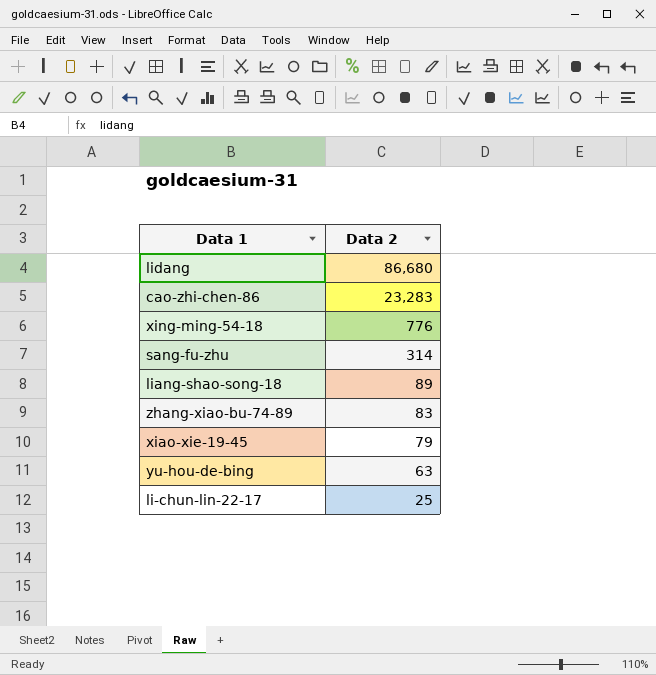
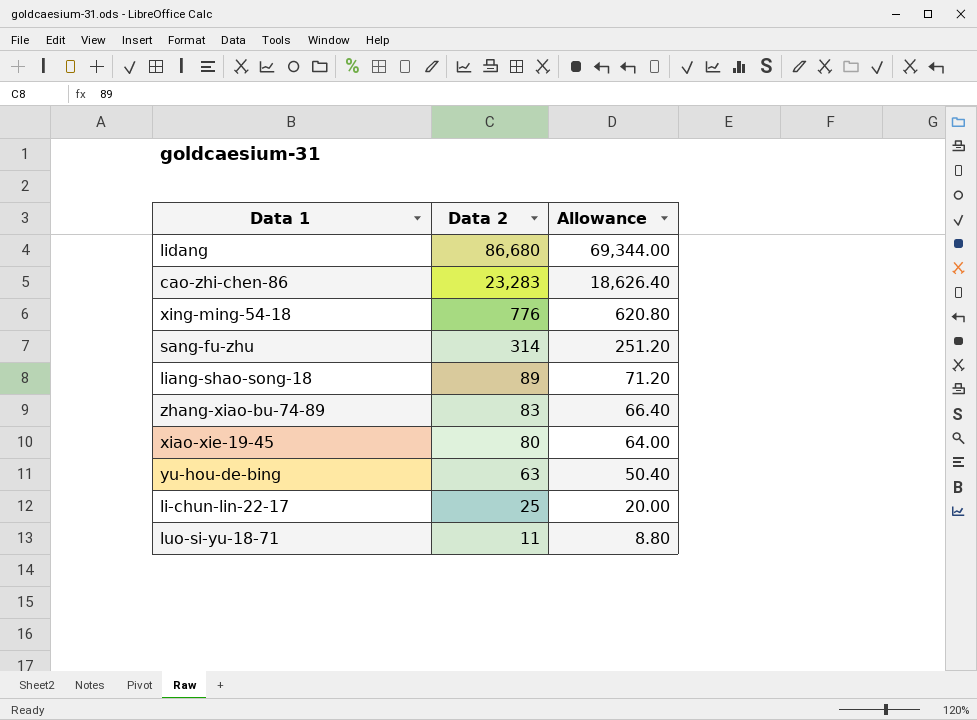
column Allowance | formula: none -> [Data 2] * 0.8
xiao-xie-19-45 | Data 2: 79 -> 80
row luo-si-yu-18-71: none -> 11 | 8.80

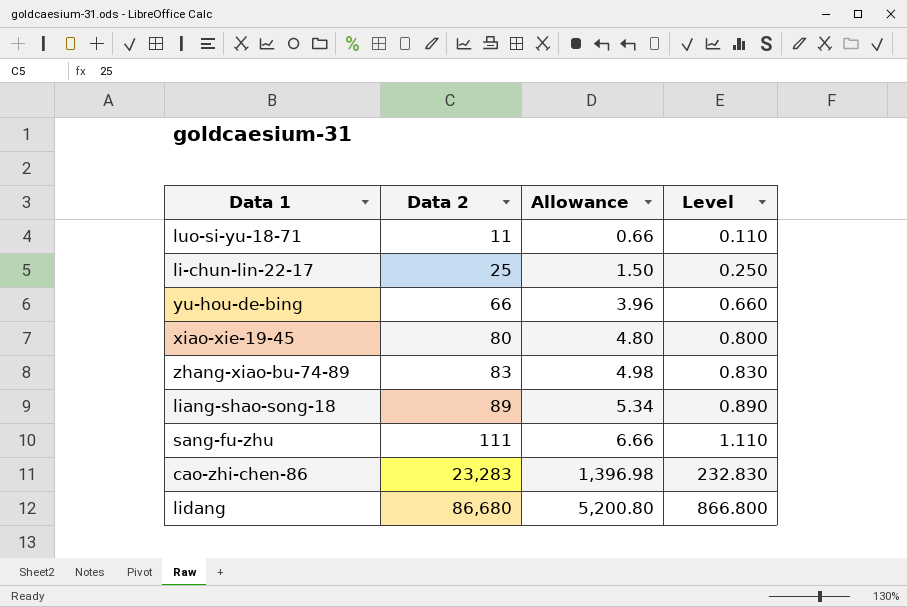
row order: Data 2 descending -> Data 2 ascending
column Allowance | formula: [Data 2] * 0.8 -> [Data 2] * 0.06
column Level | formula: none -> [Data 2] * 0.01
row xing-ming-54-18: 776 | 620.80 -> none
yu-hou-de-bing | Data 2: 63 -> 66
sang-fu-zhu | Data 2: 314 -> 111

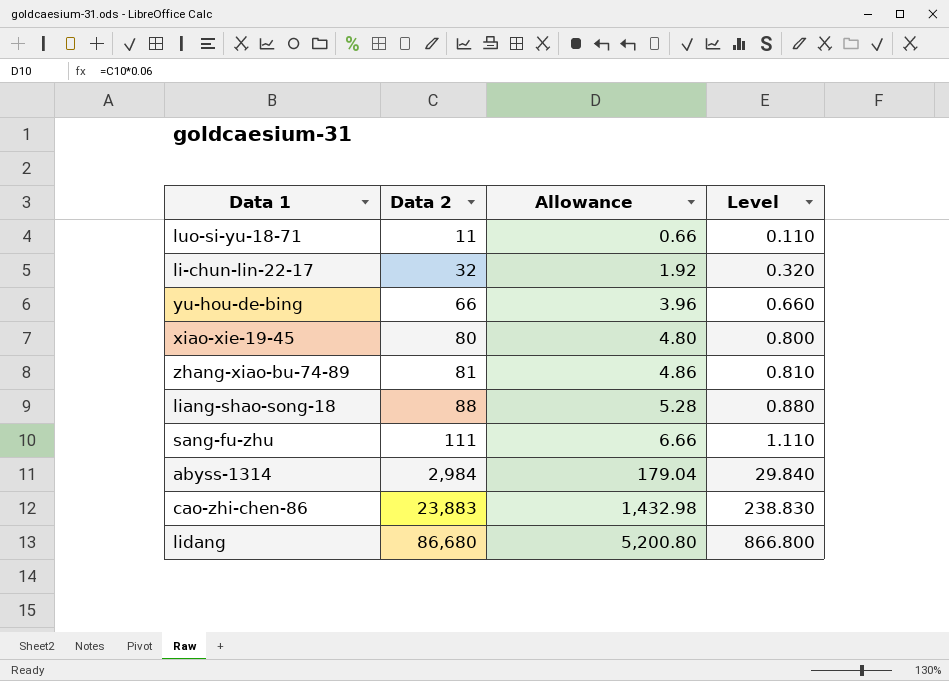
li-chun-lin-22-17 | Data 2: 25 -> 32
li-chun-lin-22-17 | Allowance: 1.50 -> 1.92
li-chun-lin-22-17 | Level: 0.250 -> 0.320
zhang-xiao-bu-74-89 | Data 2: 83 -> 81
zhang-xiao-bu-74-89 | Allowance: 4.98 -> 4.86
zhang-xiao-bu-74-89 | Level: 0.830 -> 0.810
liang-shao-song-18 | Data 2: 89 -> 88
liang-shao-song-18 | Allowance: 5.34 -> 5.28
liang-shao-song-18 | Level: 0.890 -> 0.880
row abyss-1314: none -> 2,984 | 179.04 | 29.840
cao-zhi-chen-86 | Data 2: 23,283 -> 23,883
cao-zhi-chen-86 | Allowance: 1,396.98 -> 1,432.98
cao-zhi-chen-86 | Level: 232.830 -> 238.830

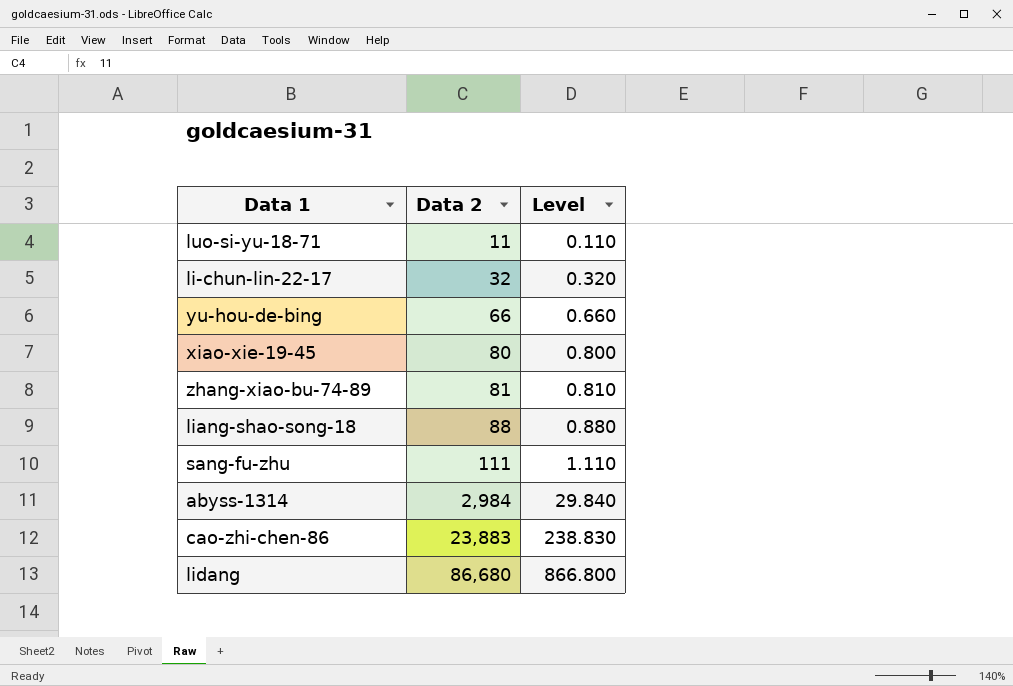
column Allowance | formula: [Data 2] * 0.06 -> none

